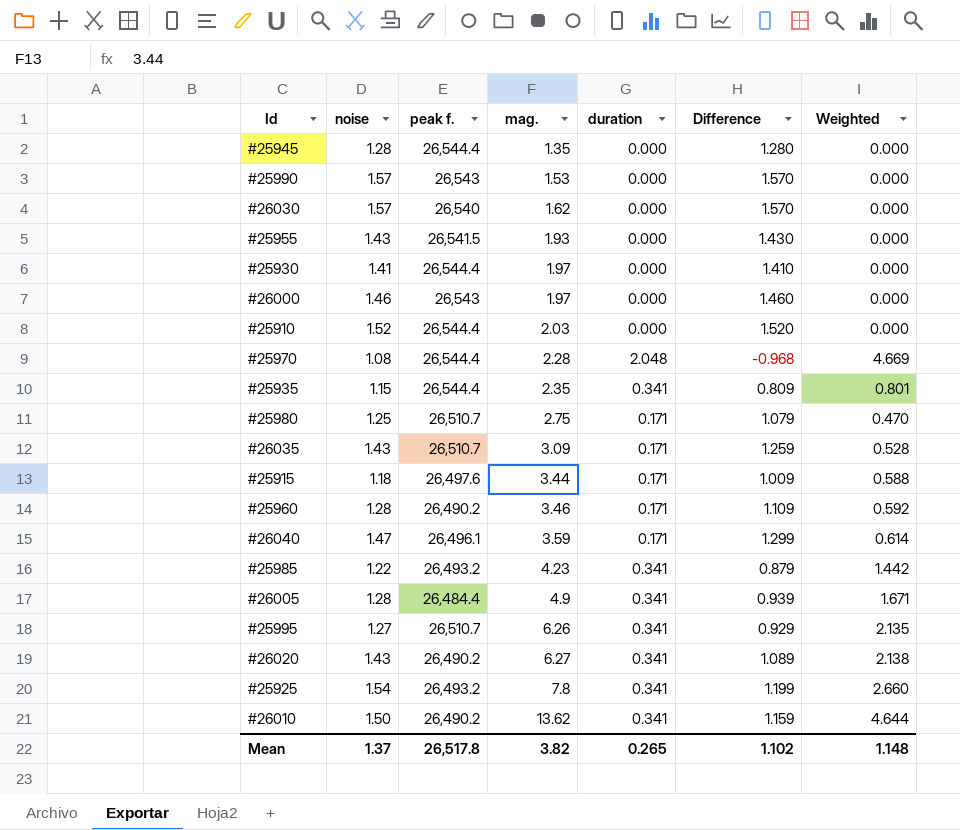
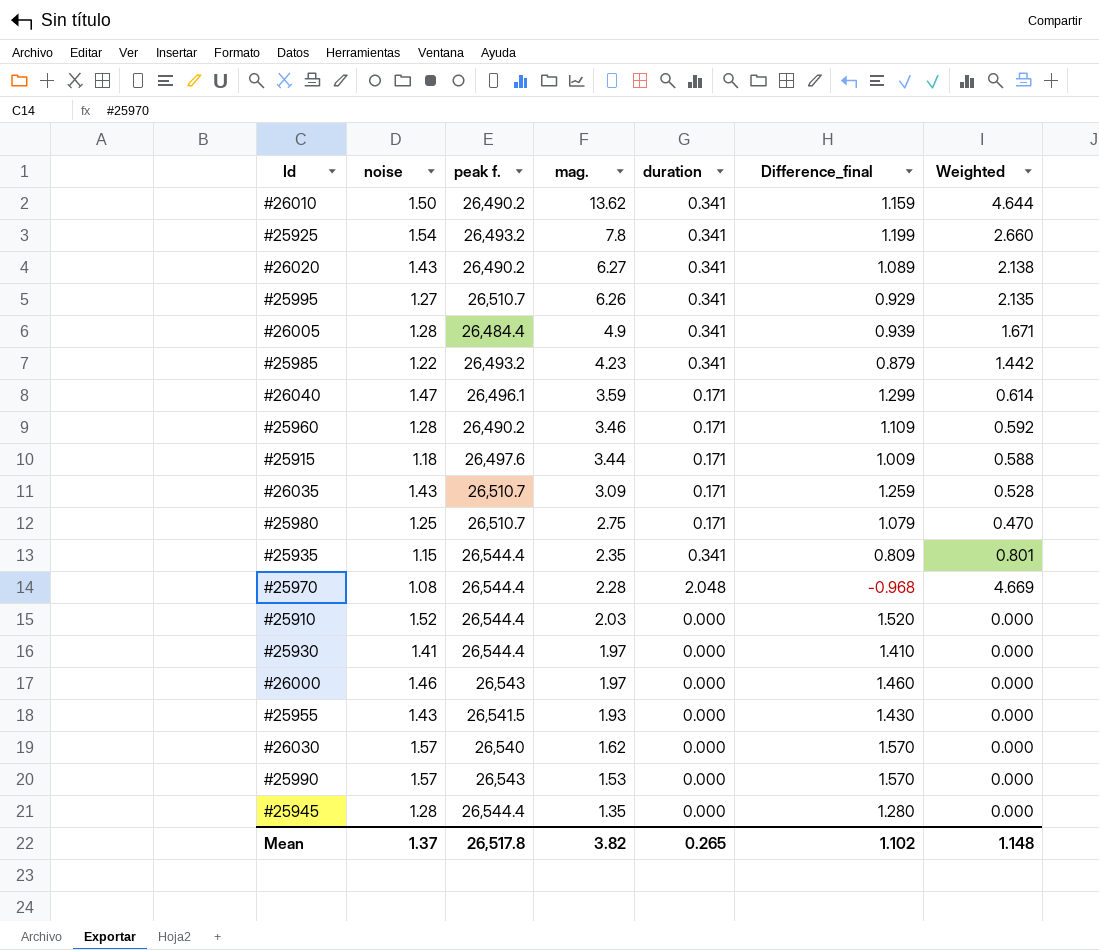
row order: mag. ascending -> mag. descending
column name: Difference -> Difference_final

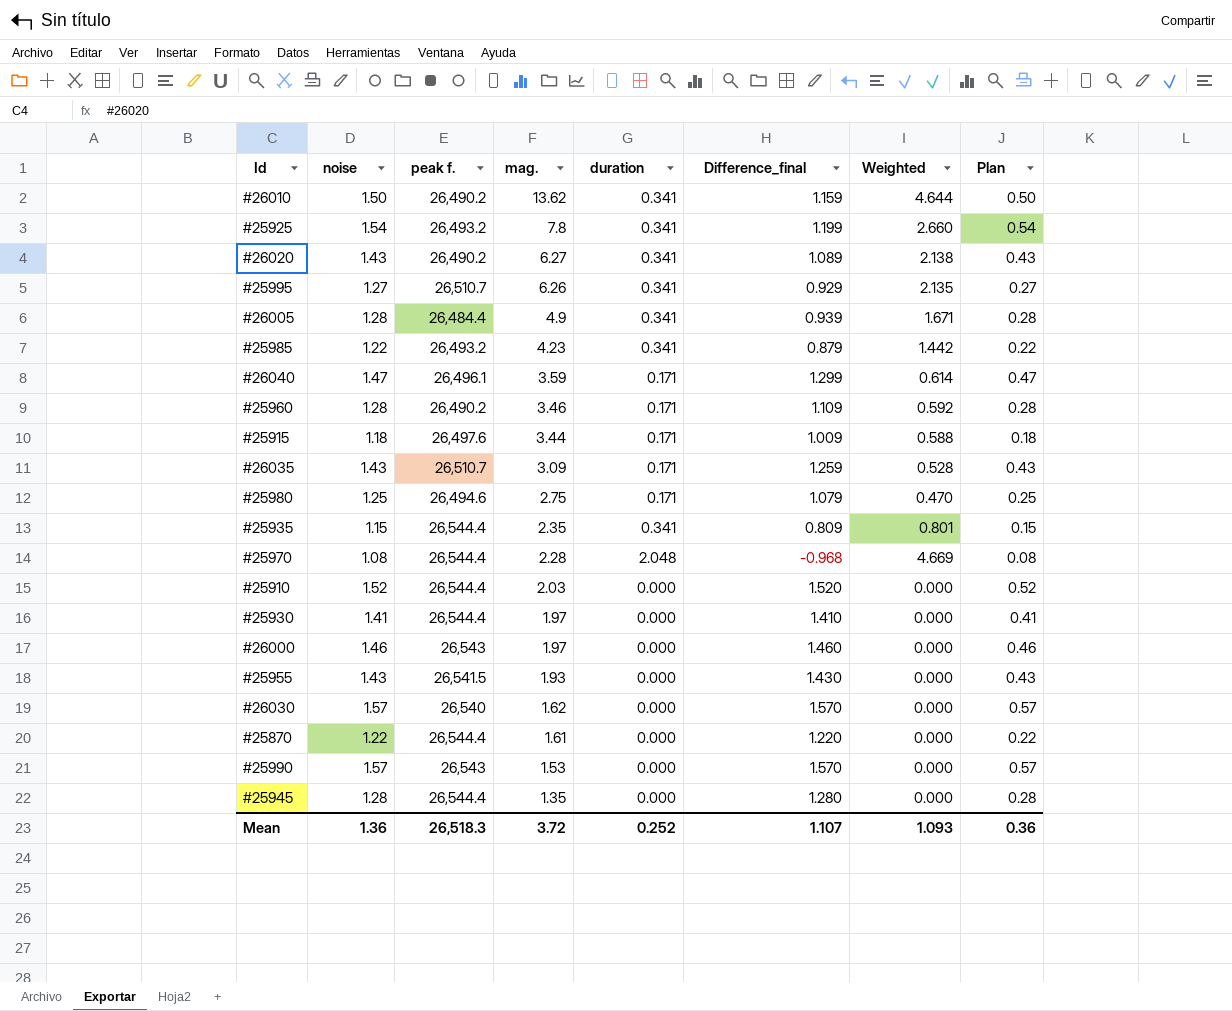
column Plan | formula: none -> [noise] - 1
#25980 | peak f.: 26,510.7 -> 26,494.6
row #25870: none -> 1.22 | 26,544.4 | 1.61 | 0.000 | 1.220 | 0.000 | 0.22
Mean | noise: 1.37 -> 1.36
Mean | peak f.: 26,517.8 -> 26,518.3
Mean | mag.: 3.82 -> 3.72
Mean | duration: 0.265 -> 0.252
Mean | Difference_final: 1.102 -> 1.107
Mean | Weighted: 1.148 -> 1.093

